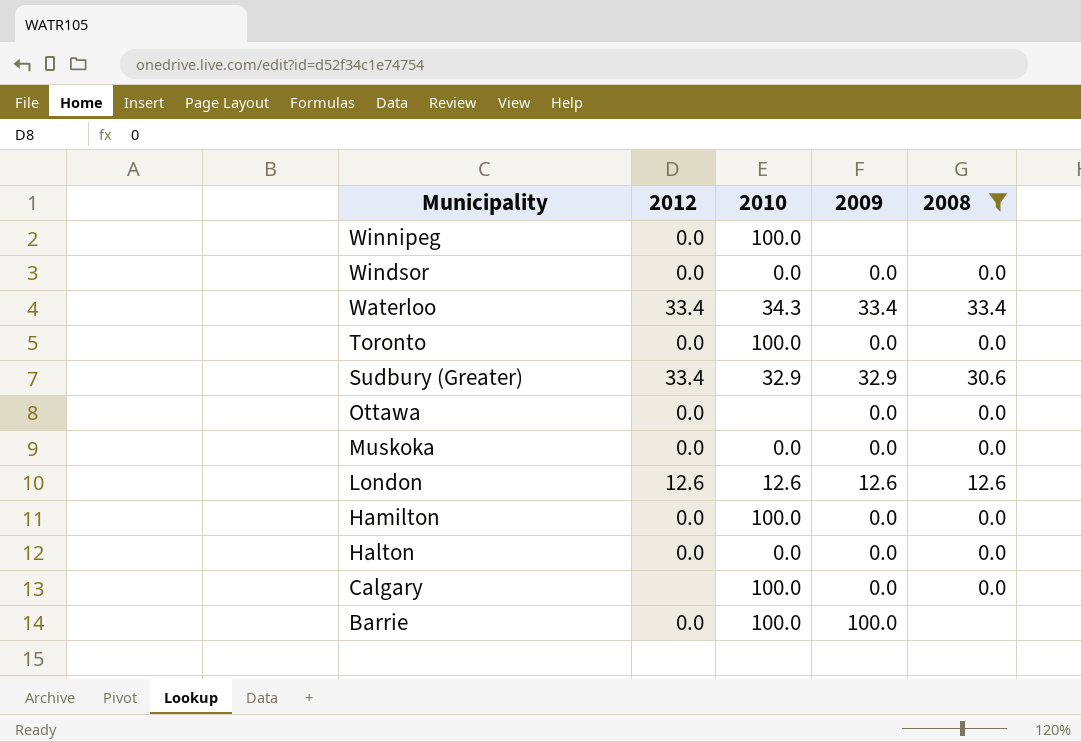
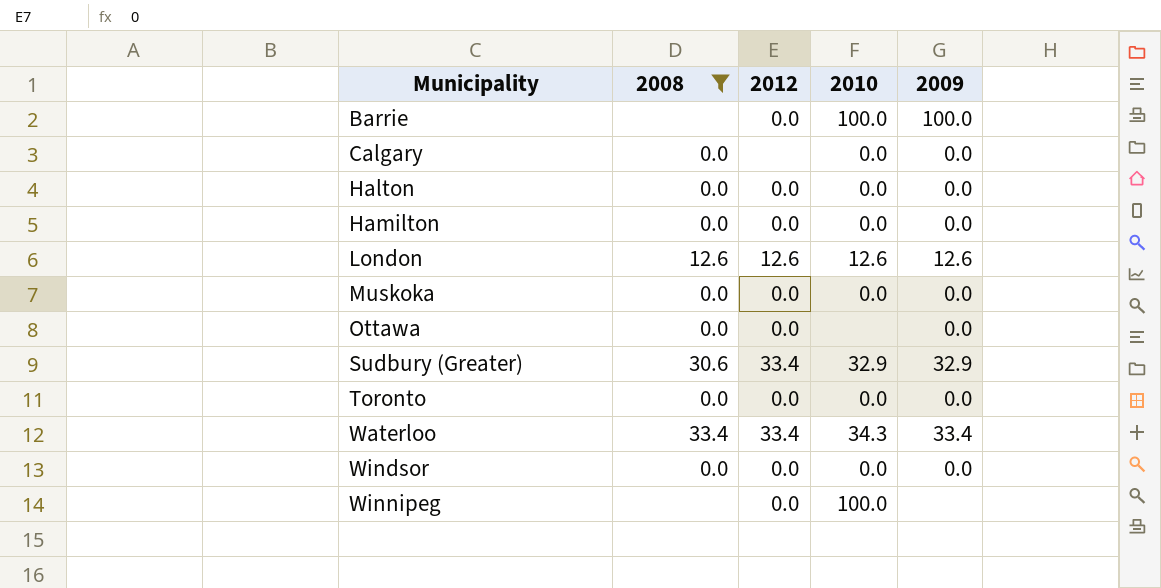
row order: Municipality descending -> Municipality ascending
column 2008 | position: 5 -> 2
Calgary | 2010: 100.0 -> 0.0
Hamilton | 2010: 100.0 -> 0.0
Toronto | 2010: 100.0 -> 0.0

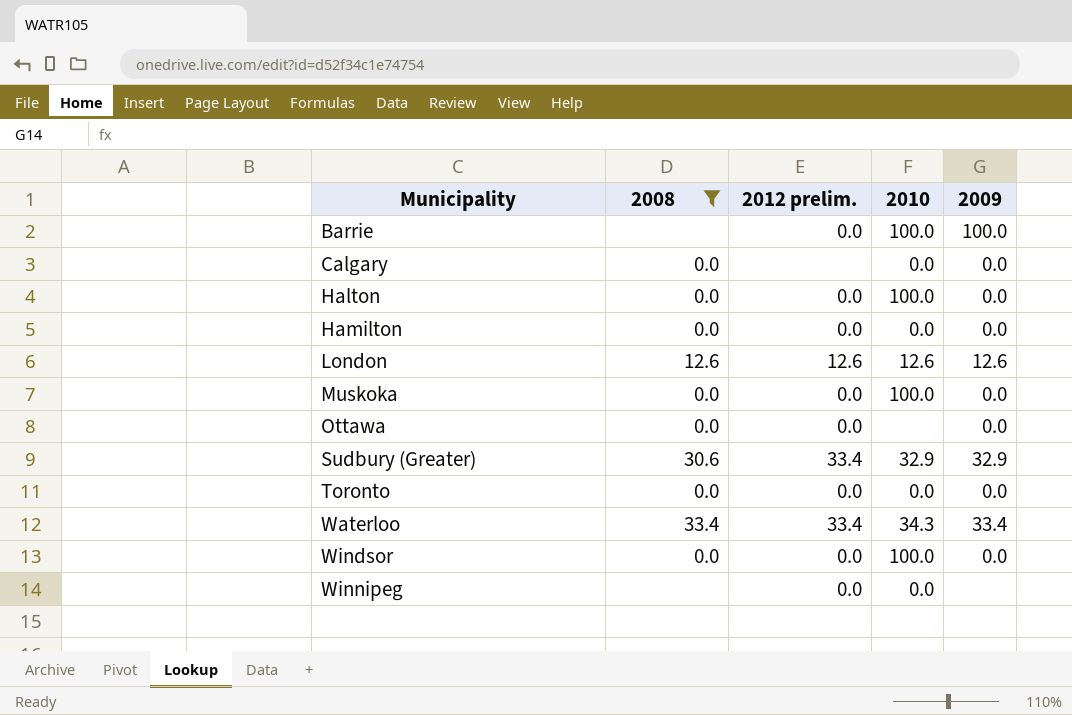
column name: 2012 -> 2012 prelim.
Halton | 2010: 0.0 -> 100.0
Muskoka | 2010: 0.0 -> 100.0
Windsor | 2010: 0.0 -> 100.0
Winnipeg | 2010: 100.0 -> 0.0

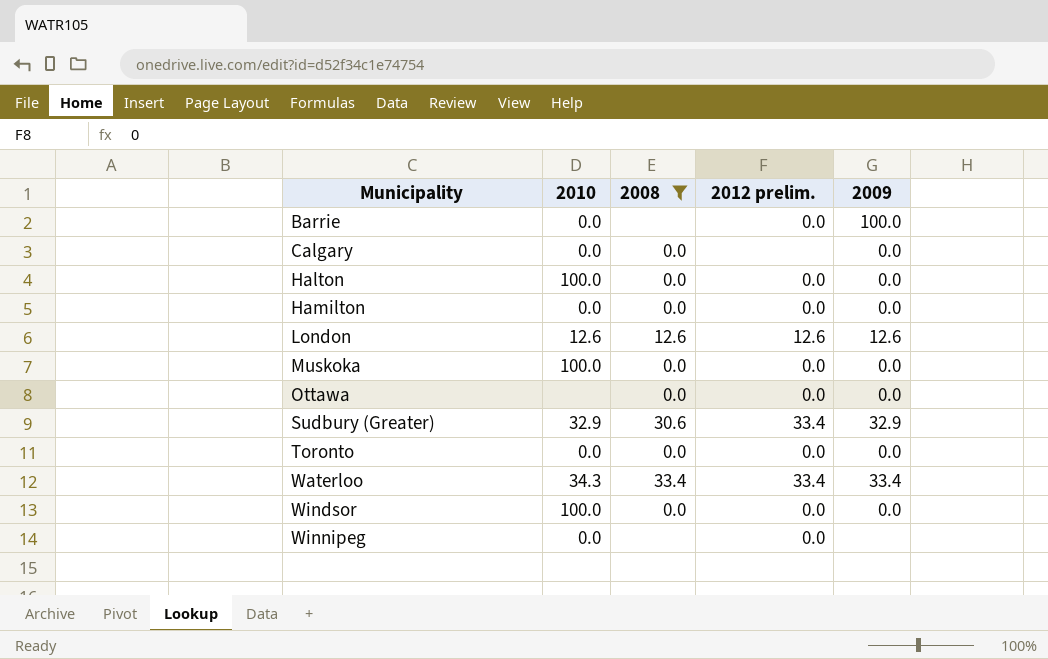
column 2010 | position: 4 -> 2
Barrie | 2010: 100.0 -> 0.0

